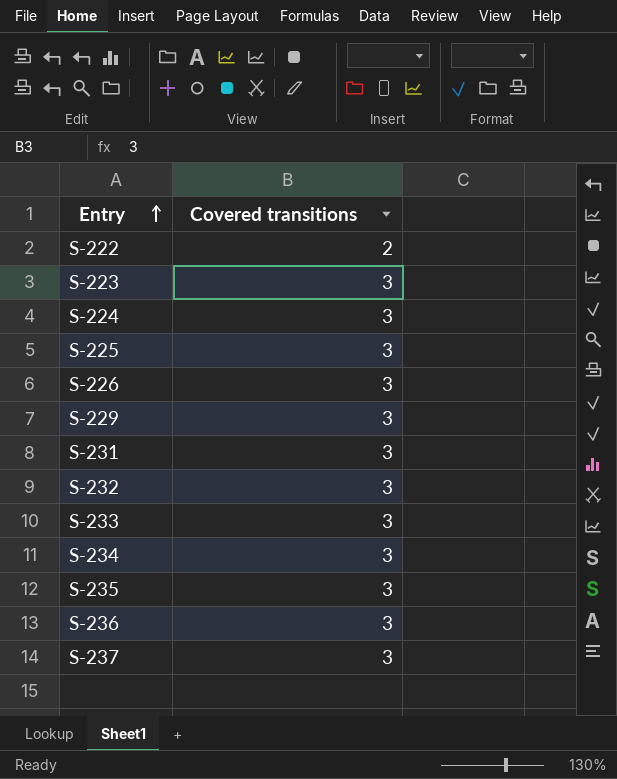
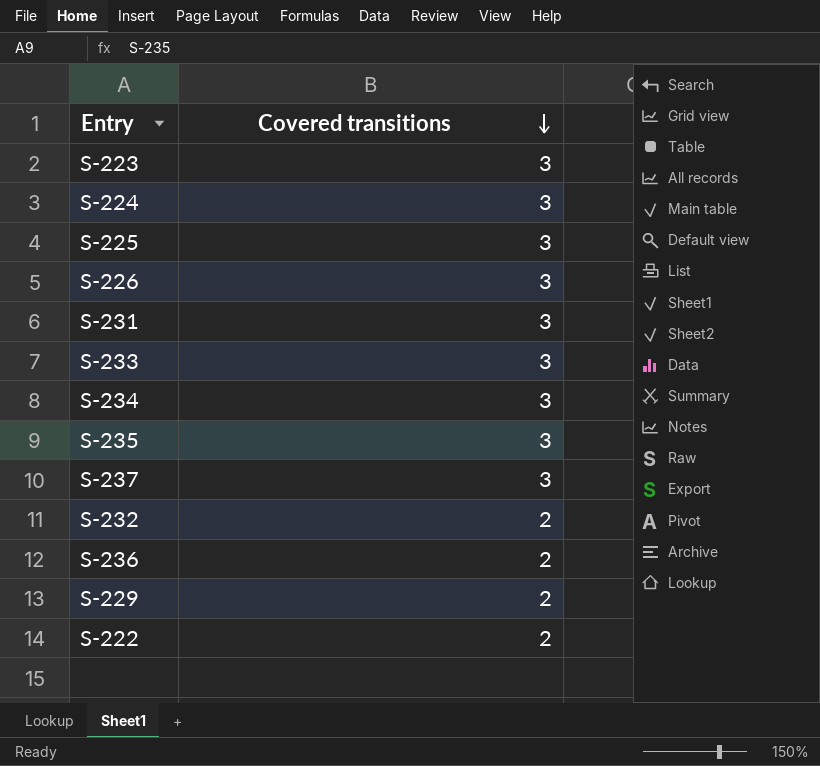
row order: Entry ascending -> Covered transitions descending
S-232 | Covered transitions: 3 -> 2
S-236 | Covered transitions: 3 -> 2
S-229 | Covered transitions: 3 -> 2

